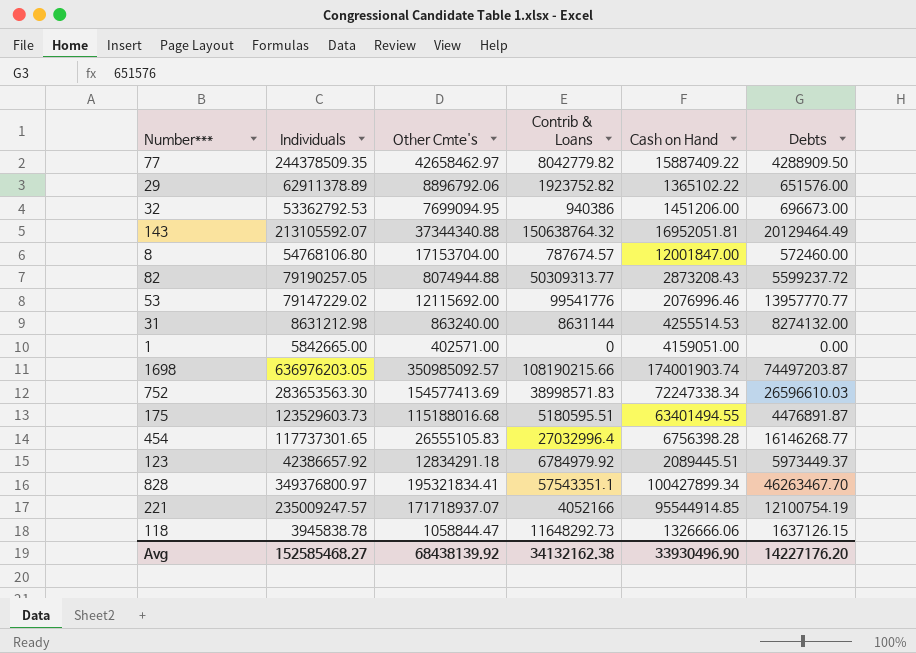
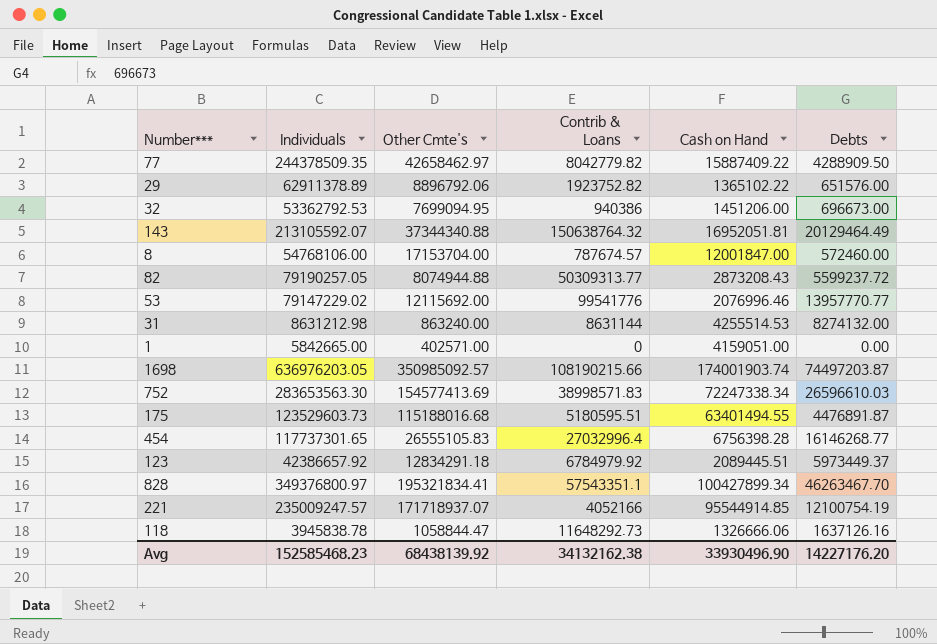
8 | Individuals: 54768106.80 -> 54768106.00
118 | Debts: 1637126.15 -> 1637126.16
Avg | Individuals: 152585468.27 -> 152585468.23

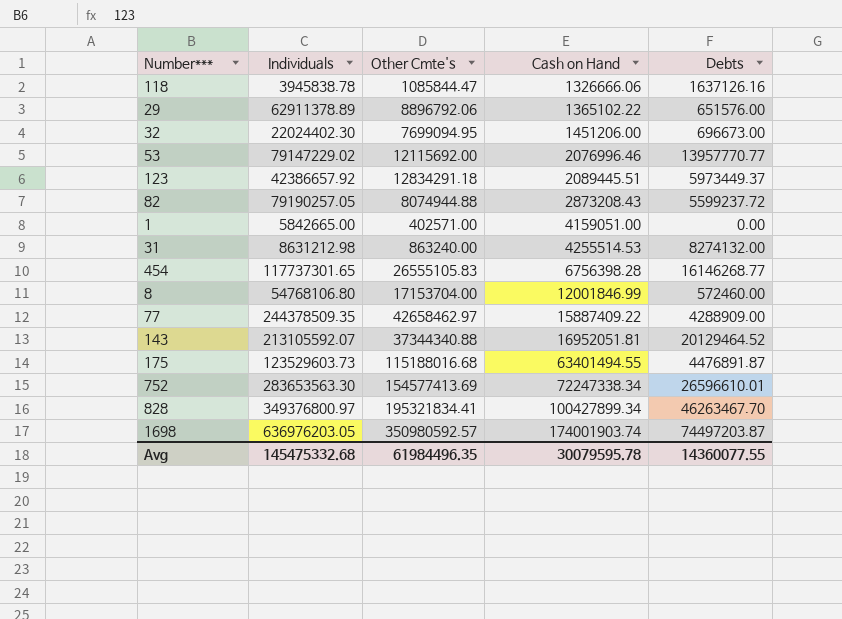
row order: none -> Cash on Hand ascending
column Contrib & Loans | position: 4 -> none
row 221: 235009247.57 | 171718937.07 | 4052166 | 95544914.85 | 12100754.19 -> none
118 | Other Cmte's: 1058844.47 -> 1085844.47
32 | Individuals: 53362792.53 -> 22024402.30
8 | Individuals: 54768106.00 -> 54768106.80
8 | Cash on Hand: 12001847.00 -> 12001846.99
77 | Debts: 4288909.50 -> 4288909.00
143 | Debts: 20129464.49 -> 20129464.52
752 | Debts: 26596610.03 -> 26596610.01
1698 | Other Cmte's: 350985092.57 -> 350980592.57
Avg | Individuals: 152585468.23 -> 145475332.68
Avg | Other Cmte's: 68438139.92 -> 61984496.35
Avg | Cash on Hand: 33930496.90 -> 30079595.78
Avg | Debts: 14227176.20 -> 14360077.55

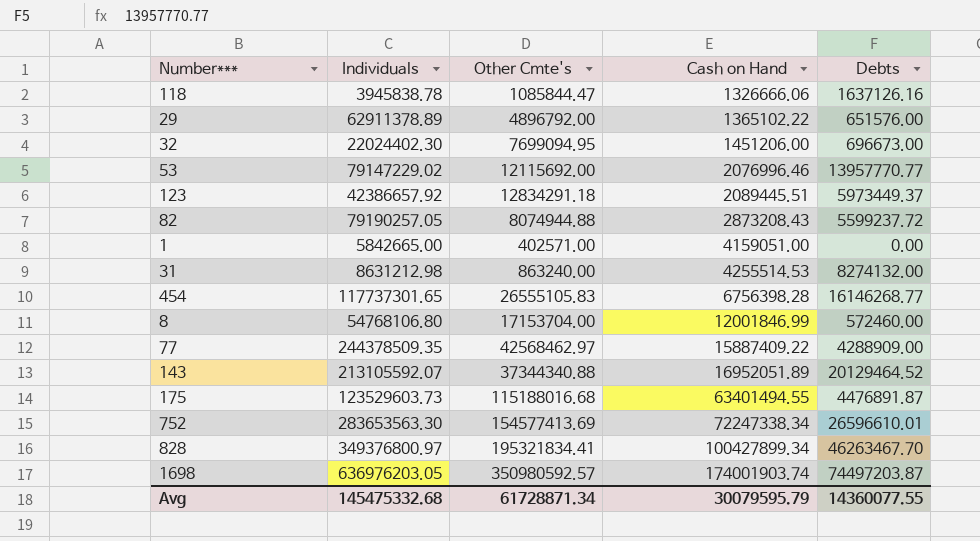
29 | Other Cmte's: 8896792.06 -> 4896792.00
77 | Other Cmte's: 42658462.97 -> 42568462.97
143 | Cash on Hand: 16952051.81 -> 16952051.89
Avg | Other Cmte's: 61984496.35 -> 61728871.34
Avg | Cash on Hand: 30079595.78 -> 30079595.79

